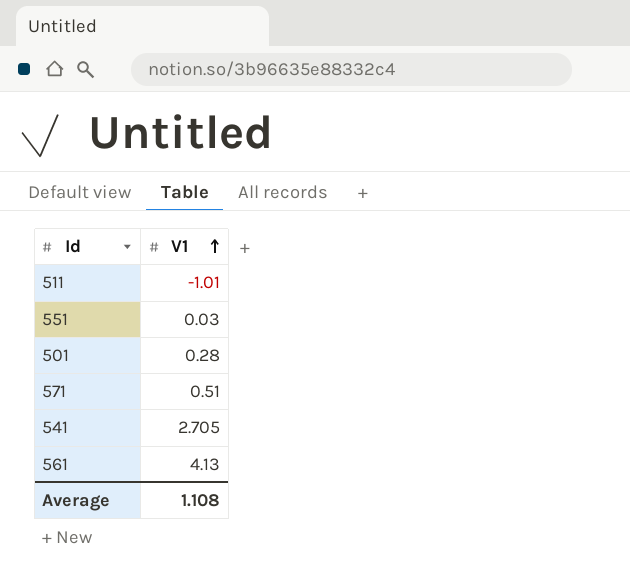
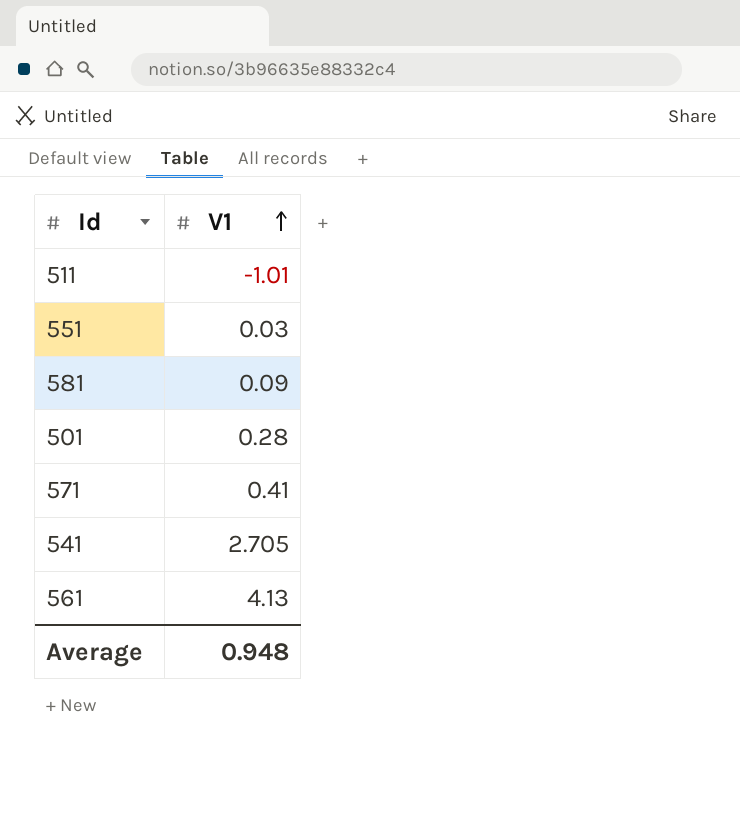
row 581: none -> 0.09
571 | V1: 0.51 -> 0.41
Average | V1: 1.108 -> 0.948

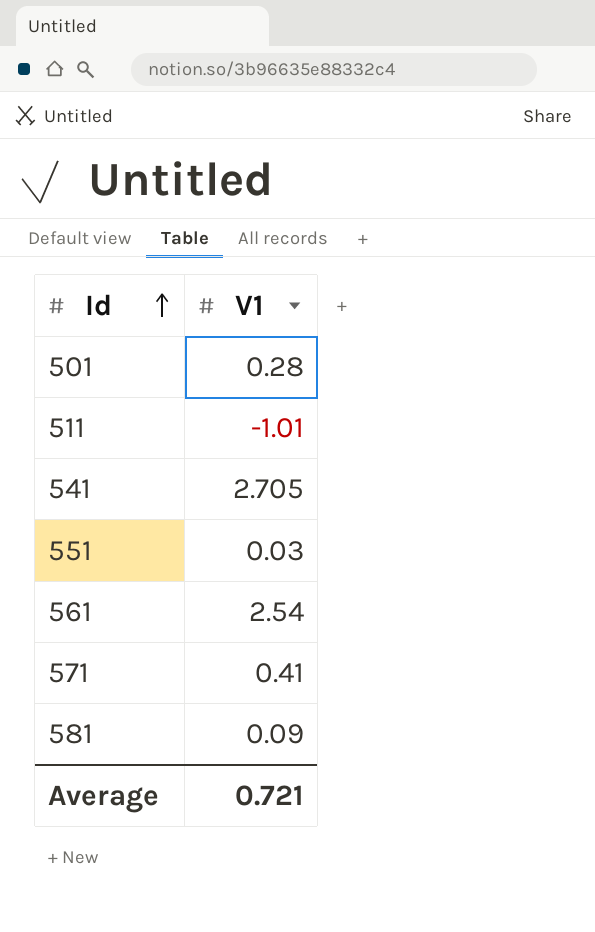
row order: V1 ascending -> Id ascending
561 | V1: 4.13 -> 2.54
Average | V1: 0.948 -> 0.721

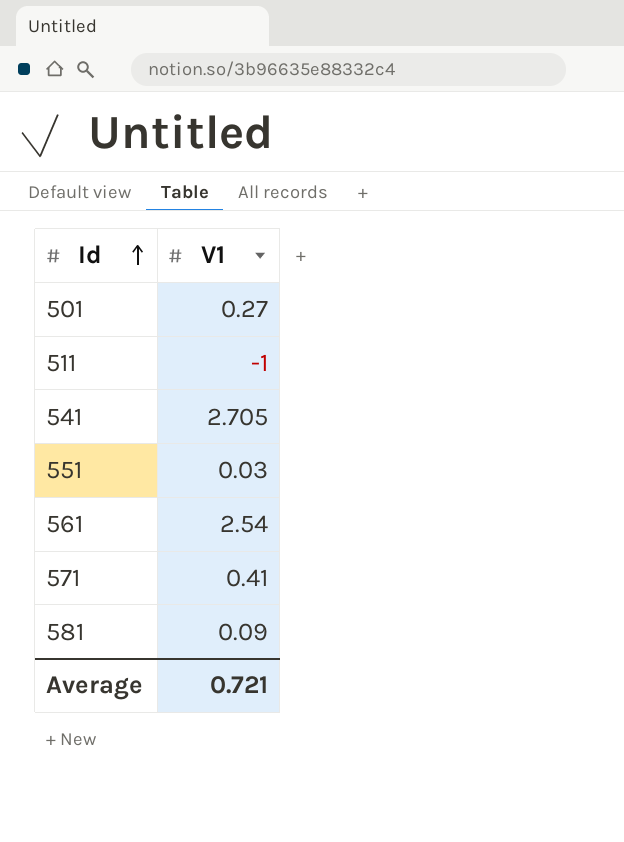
501 | V1: 0.28 -> 0.27
511 | V1: -1.01 -> -1

